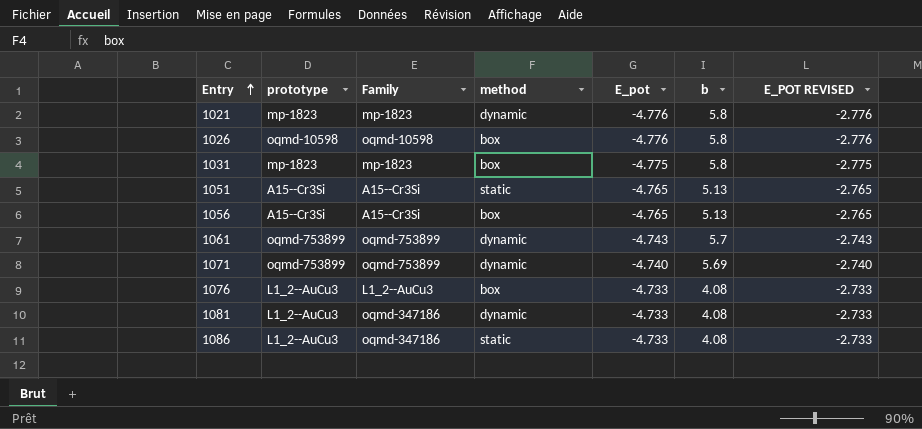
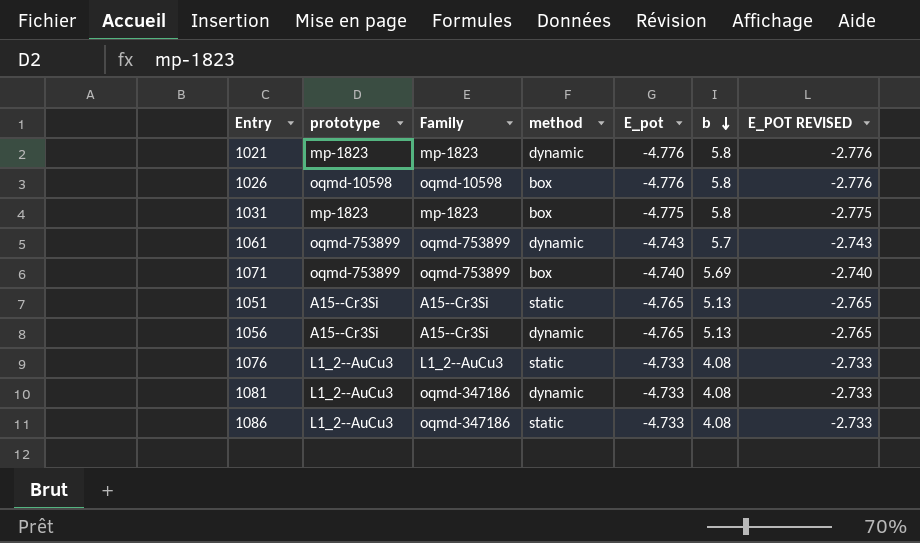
row order: Entry ascending -> b descending
1071 | method: dynamic -> box
1056 | method: box -> dynamic
1076 | method: box -> static

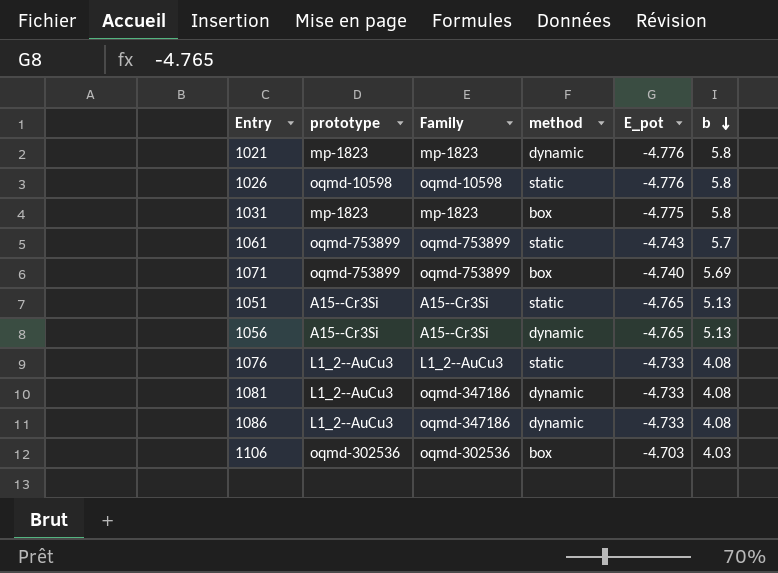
column E_POT REVISED | formula: [E_pot] + 2 -> none
1026 | method: box -> static
1061 | method: dynamic -> static
1086 | method: static -> dynamic
row 1106: none -> oqmd-302536 | oqmd-302536 | box | -4.703 | 4.03

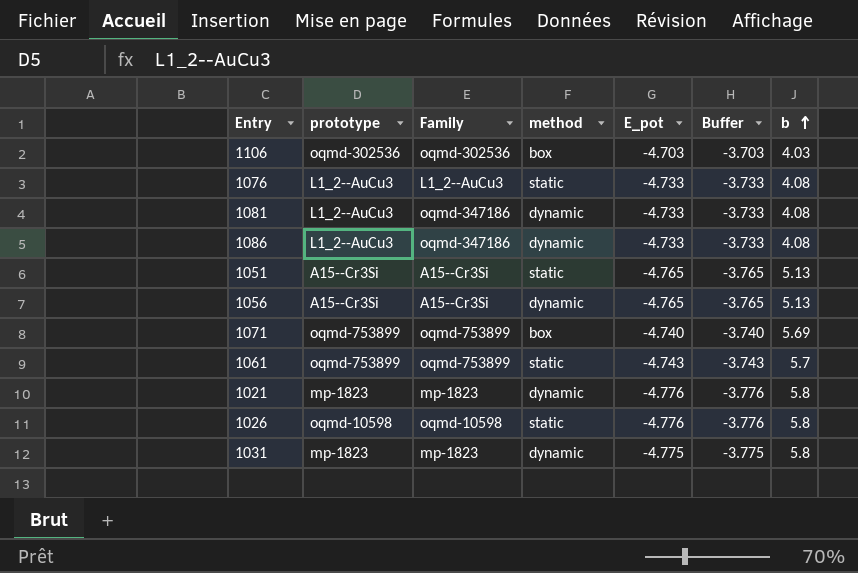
row order: b descending -> b ascending
column Buffer | formula: none -> [E_pot] + 1
1031 | method: box -> dynamic

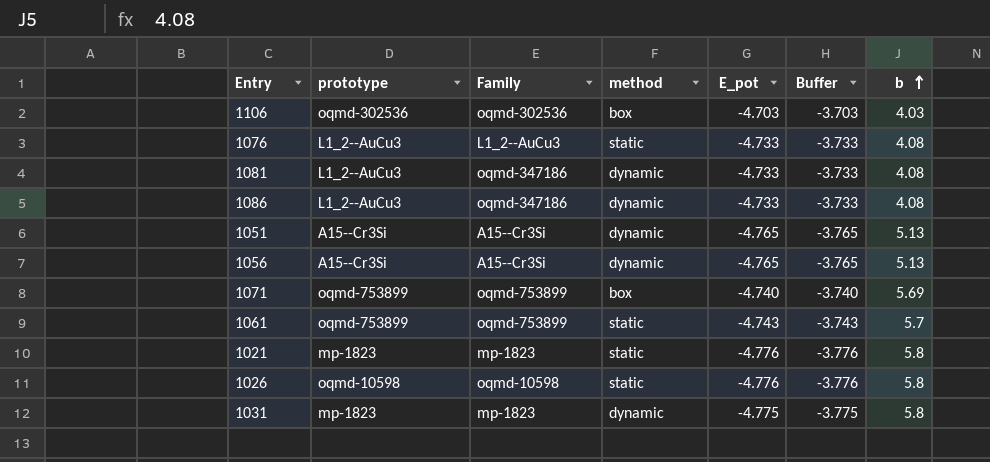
1051 | method: static -> dynamic
1021 | method: dynamic -> static

